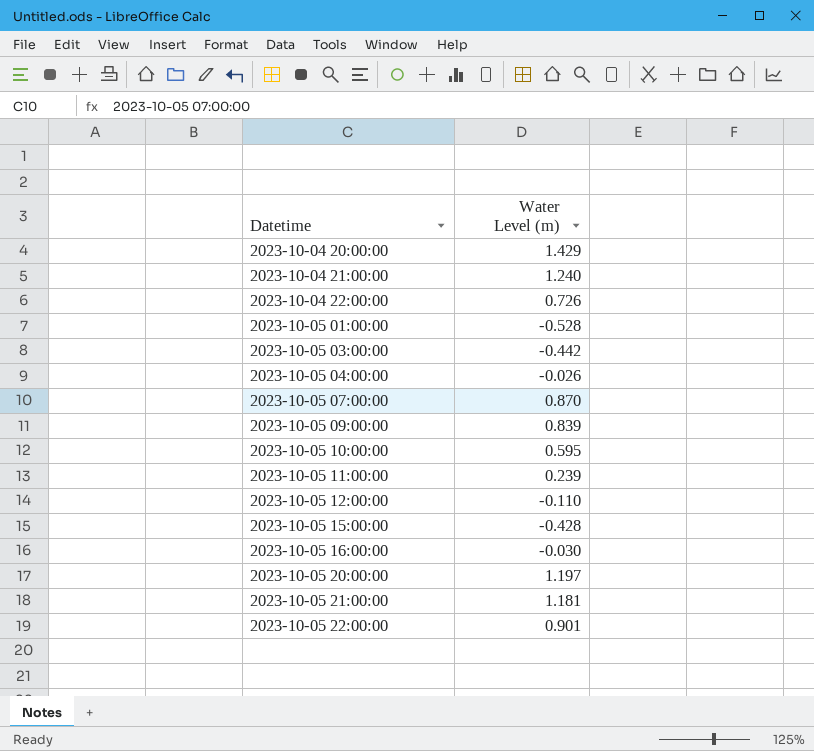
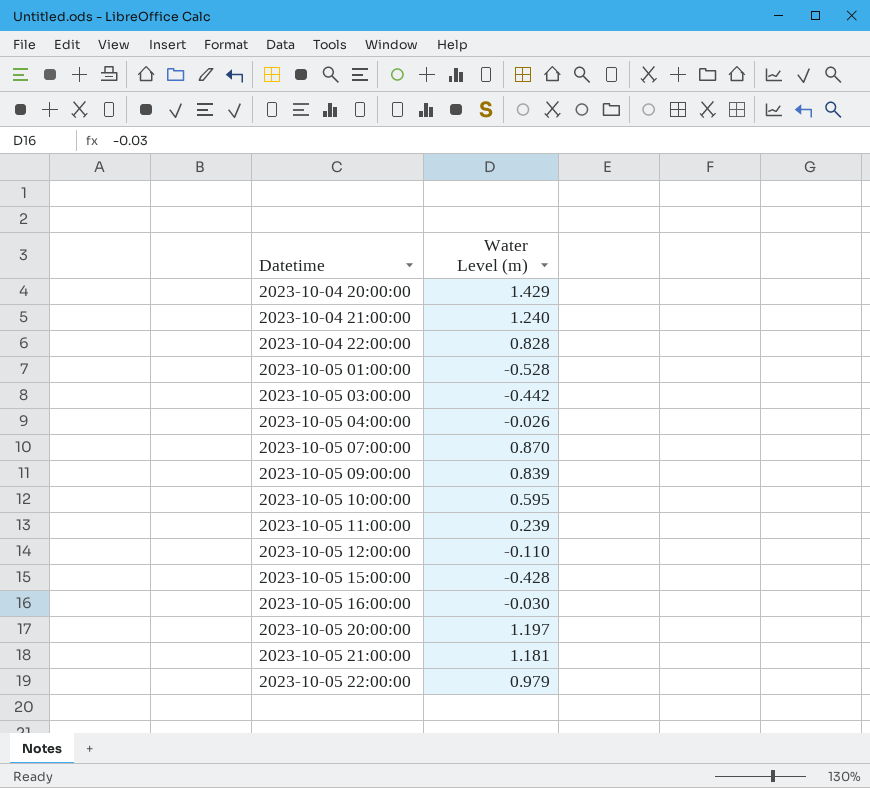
2023-10-04 22:00:00 | Water Level (m): 0.726 -> 0.828
2023-10-05 22:00:00 | Water Level (m): 0.901 -> 0.979

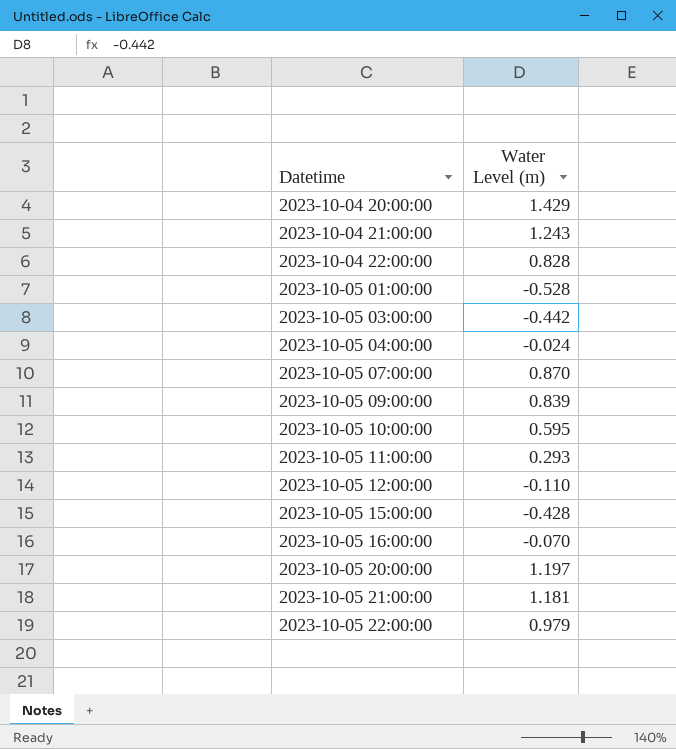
2023-10-04 21:00:00 | Water Level (m): 1.240 -> 1.243
2023-10-05 04:00:00 | Water Level (m): -0.026 -> -0.024
2023-10-05 11:00:00 | Water Level (m): 0.239 -> 0.293
2023-10-05 16:00:00 | Water Level (m): -0.030 -> -0.070

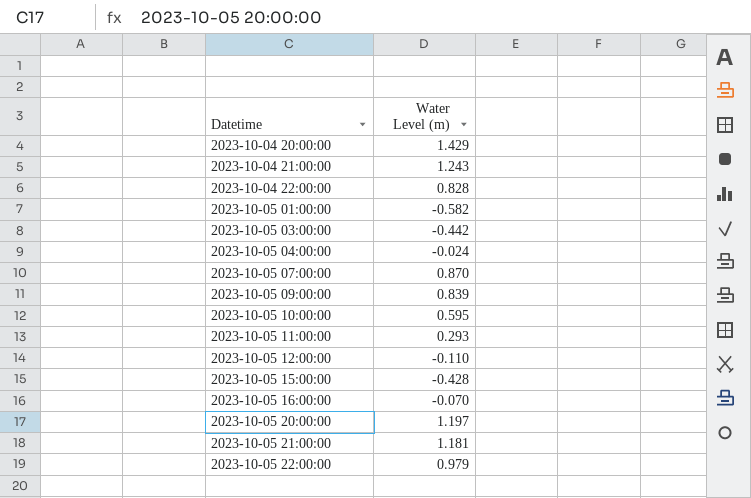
2023-10-05 01:00:00 | Water Level (m): -0.528 -> -0.582

